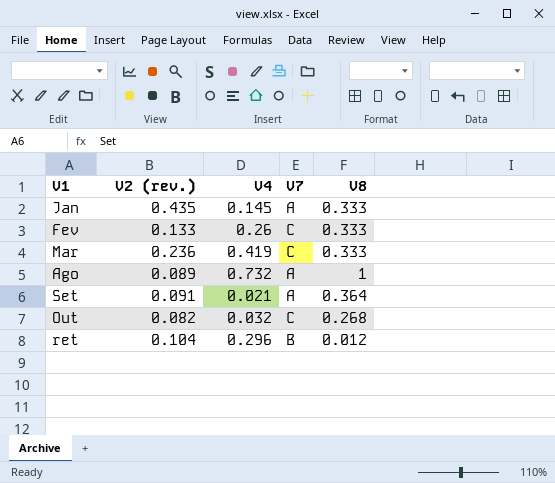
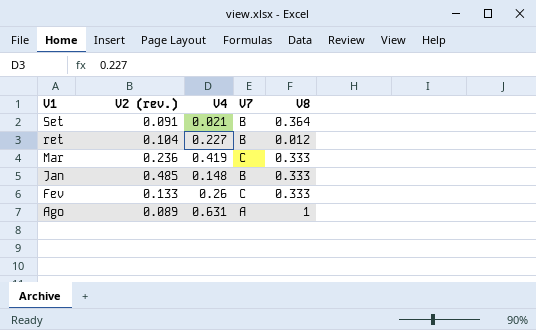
row order: none -> V1 descending
row Out: 0.082 | 0.032 | C | 0.268 -> none
Set | V7: A -> B
ret | V4: 0.296 -> 0.227
Jan | V2 (rev.): 0.435 -> 0.485
Jan | V4: 0.145 -> 0.148
Jan | V7: A -> B
Ago | V4: 0.732 -> 0.631

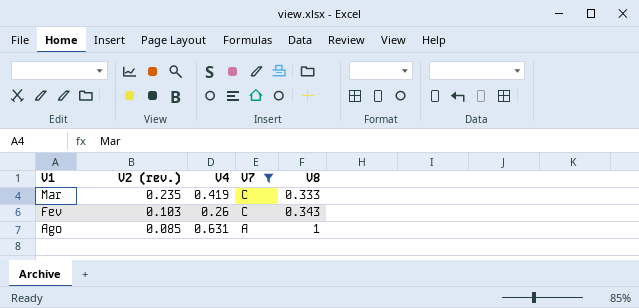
filter: none -> V7 != B
Mar | V2 (rev.): 0.236 -> 0.235
Fev | V2 (rev.): 0.133 -> 0.103
Fev | V8: 0.333 -> 0.343
Ago | V2 (rev.): 0.089 -> 0.085

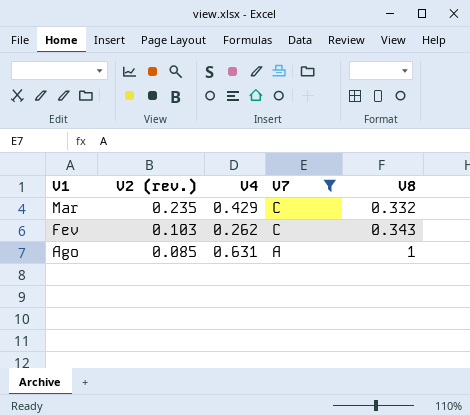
Mar | V4: 0.419 -> 0.429
Mar | V8: 0.333 -> 0.332
Fev | V4: 0.26 -> 0.262

